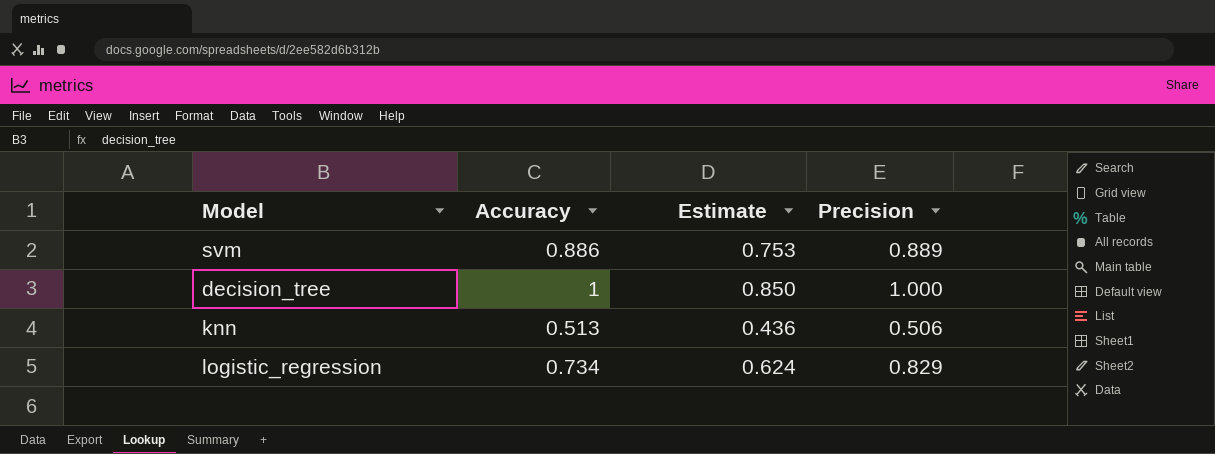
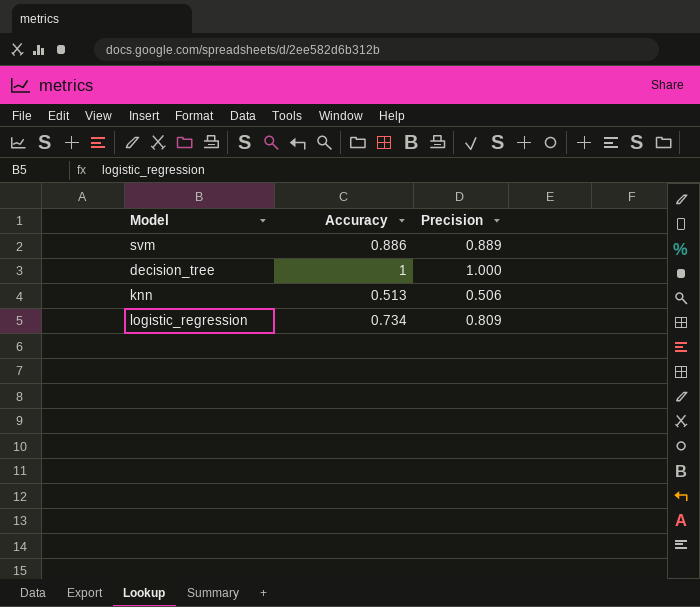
column Estimate | formula: [Accuracy] * 0.85 -> none
logistic_regression | Precision: 0.829 -> 0.809

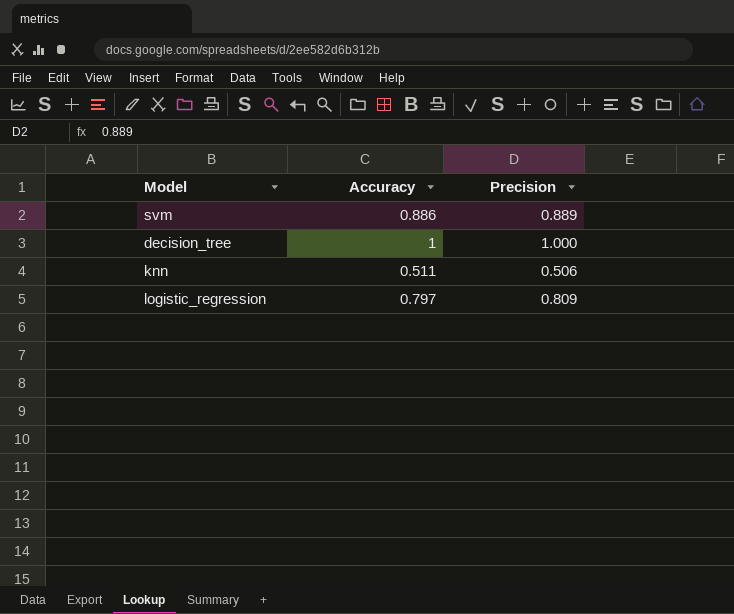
knn | Accuracy: 0.513 -> 0.511
logistic_regression | Accuracy: 0.734 -> 0.797

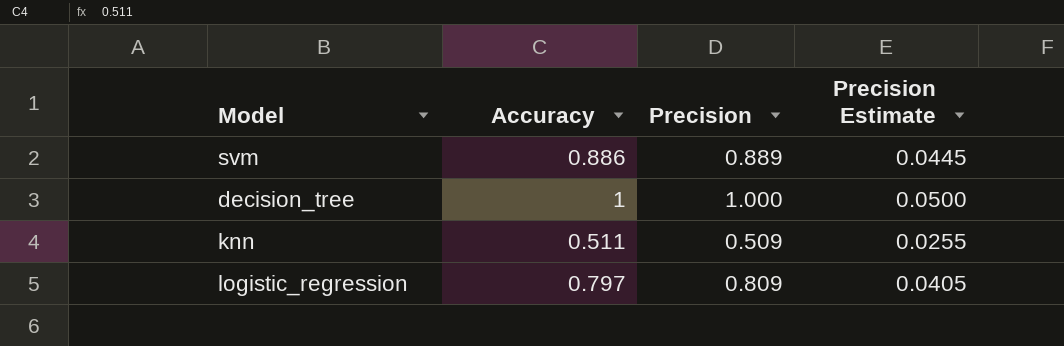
column Precision Estimate | formula: none -> [Precision] * 0.05
knn | Precision: 0.506 -> 0.509

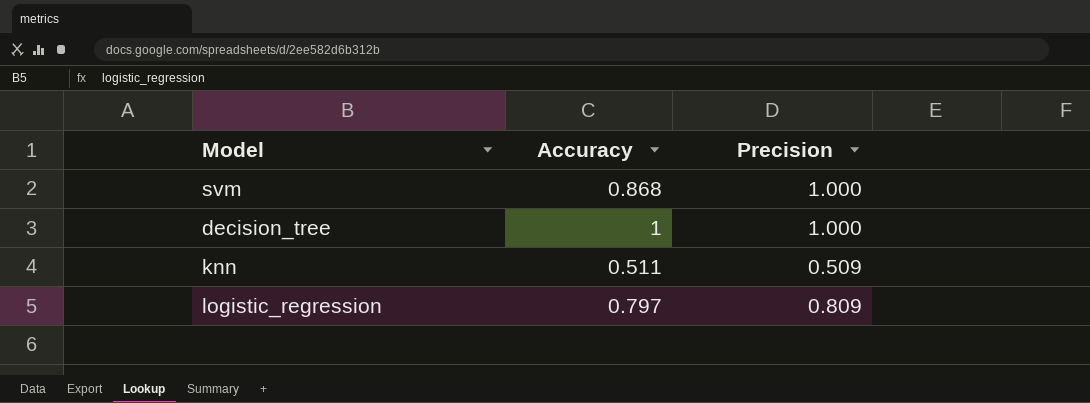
column Precision Estimate | formula: [Precision] * 0.05 -> none
svm | Accuracy: 0.886 -> 0.868
svm | Precision: 0.889 -> 1.000

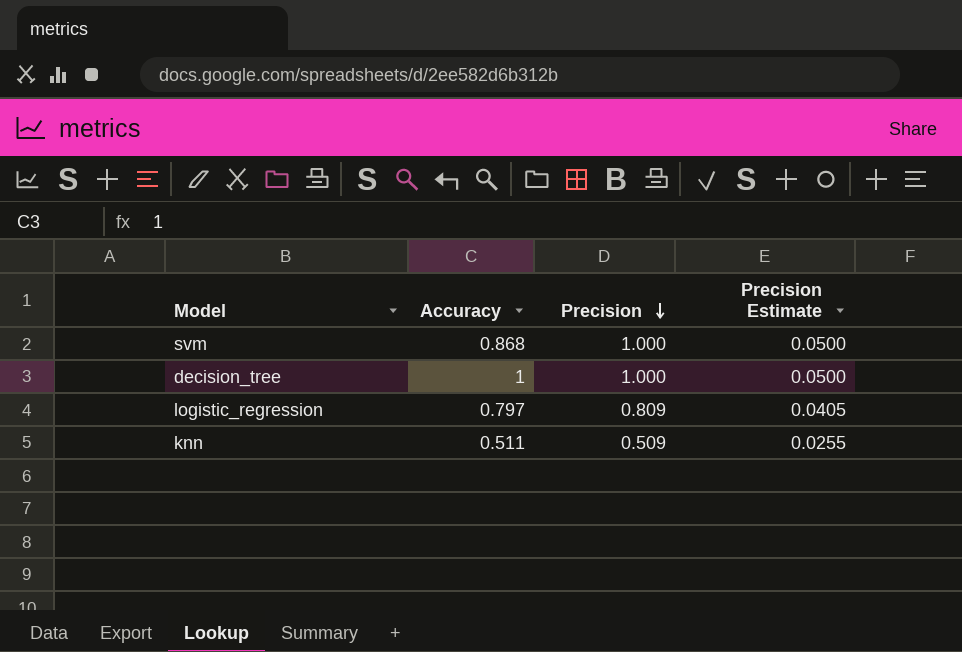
row order: none -> Precision descending
column Precision Estimate | formula: none -> [Precision] * 0.05

